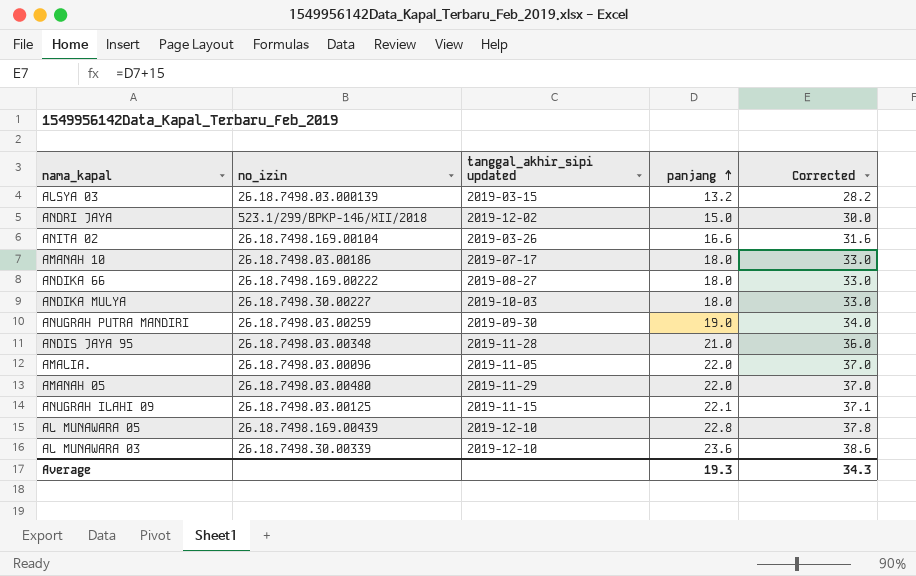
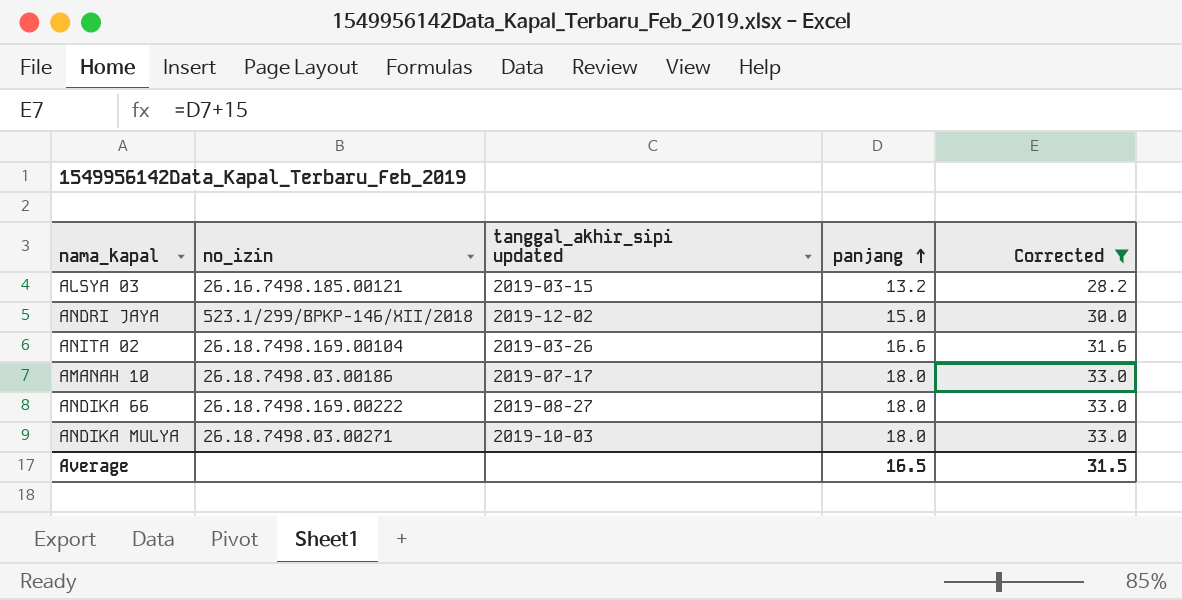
filter: none -> Corrected <= 33.0
ALSYA 03 | no_izin: 26.18.7498.03.000139 -> 26.16.7498.185.00121
ANDIKA MULYA | no_izin: 26.18.7498.30.00227 -> 26.18.7498.03.00271
Average | panjang: 19.3 -> 16.5
Average | Corrected: 34.3 -> 31.5

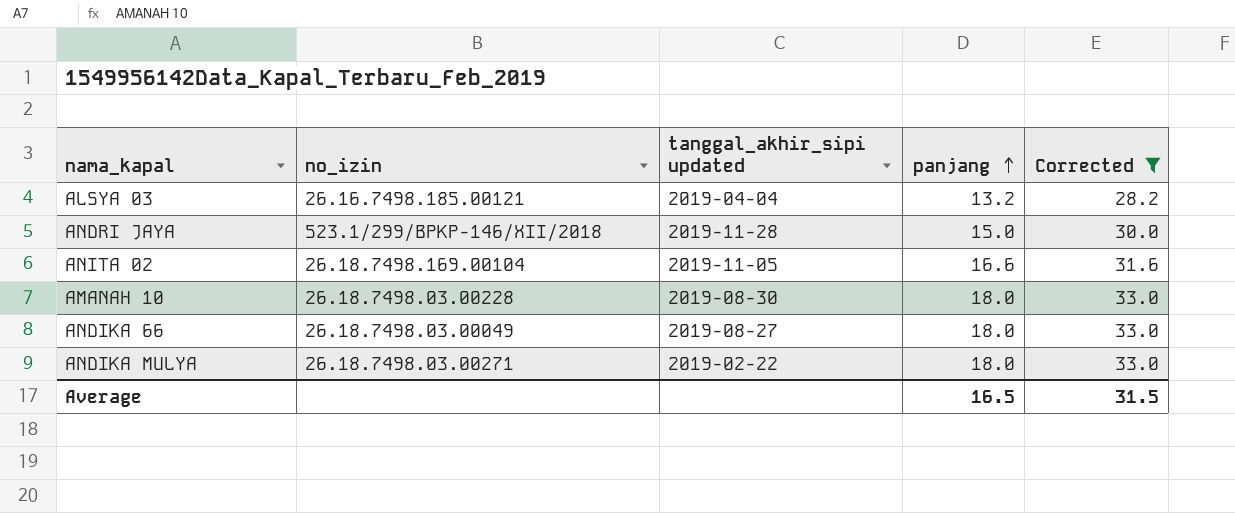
ALSYA 03 | tanggal_akhir_sipi updated: 2019-03-15 -> 2019-04-04
ANDRI JAYA | tanggal_akhir_sipi updated: 2019-12-02 -> 2019-11-28
ANITA 02 | tanggal_akhir_sipi updated: 2019-03-26 -> 2019-11-05
AMANAH 10 | no_izin: 26.18.7498.03.00186 -> 26.18.7498.03.00228
AMANAH 10 | tanggal_akhir_sipi updated: 2019-07-17 -> 2019-08-30
ANDIKA 66 | no_izin: 26.18.7498.169.00222 -> 26.18.7498.03.00049
ANDIKA MULYA | tanggal_akhir_sipi updated: 2019-10-03 -> 2019-02-22

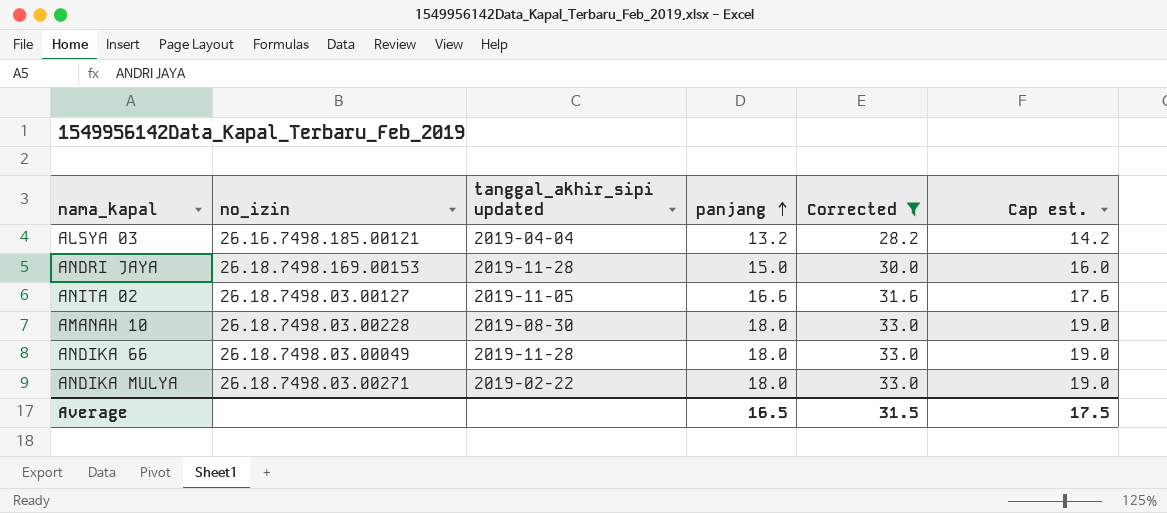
column Cap est. | formula: none -> [panjang] + 1
ANDRI JAYA | no_izin: 523.1/299/BPKP-146/XII/2018 -> 26.18.7498.169.00153
ANITA 02 | no_izin: 26.18.7498.169.00104 -> 26.18.7498.03.00127
ANDIKA 66 | tanggal_akhir_sipi updated: 2019-08-27 -> 2019-11-28

